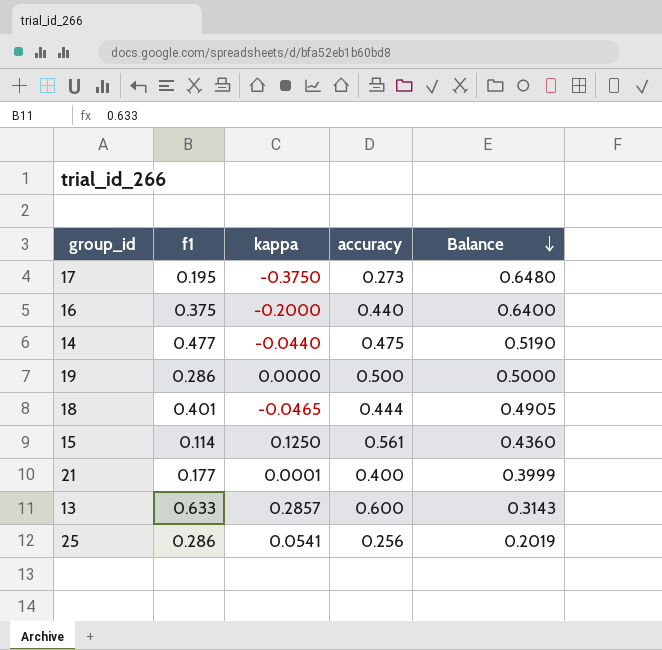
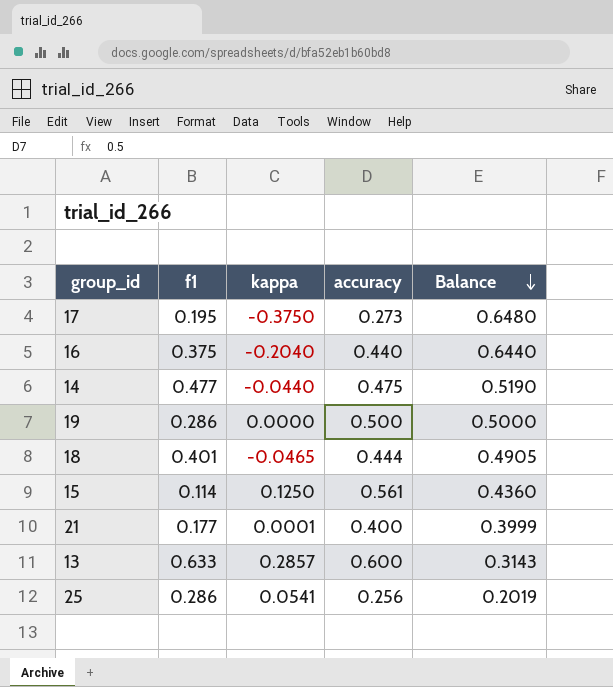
16 | kappa: -0.2000 -> -0.2040
16 | Balance: 0.6400 -> 0.6440

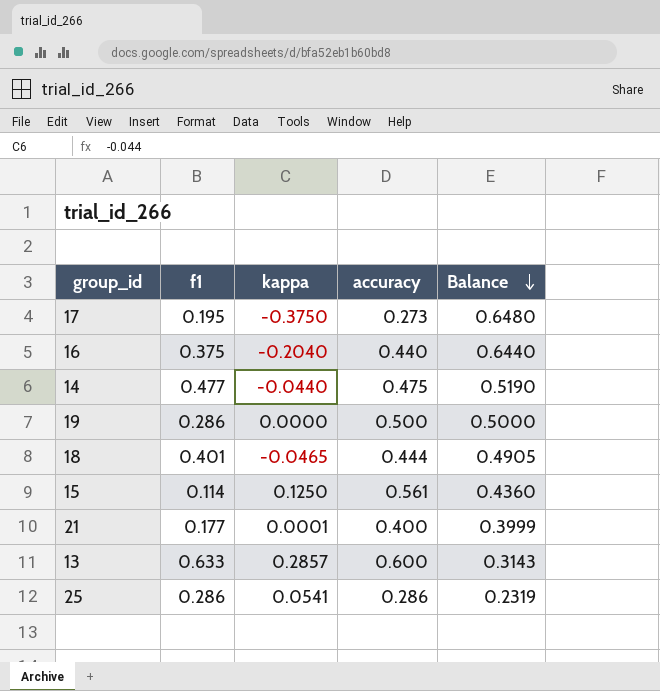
25 | accuracy: 0.256 -> 0.286
25 | Balance: 0.2019 -> 0.2319

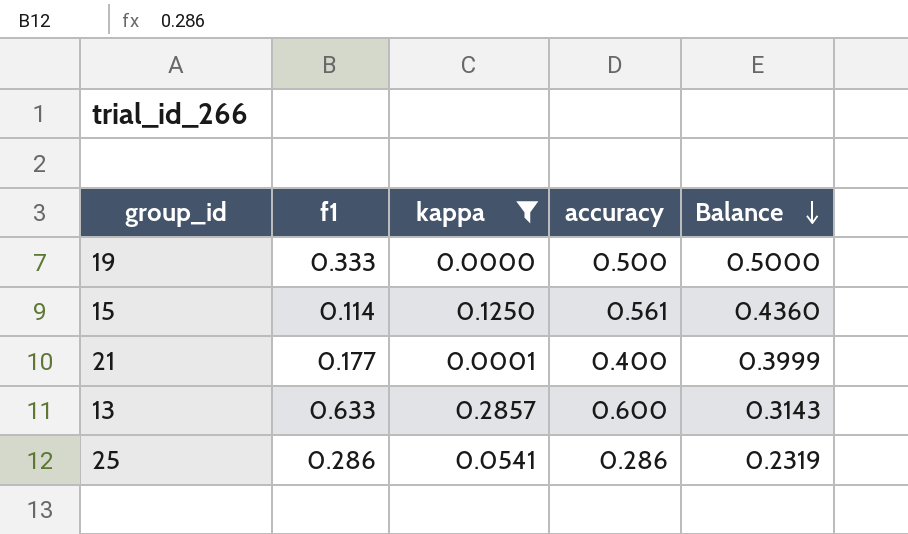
filter: none -> kappa >= 0.0000
19 | f1: 0.286 -> 0.333

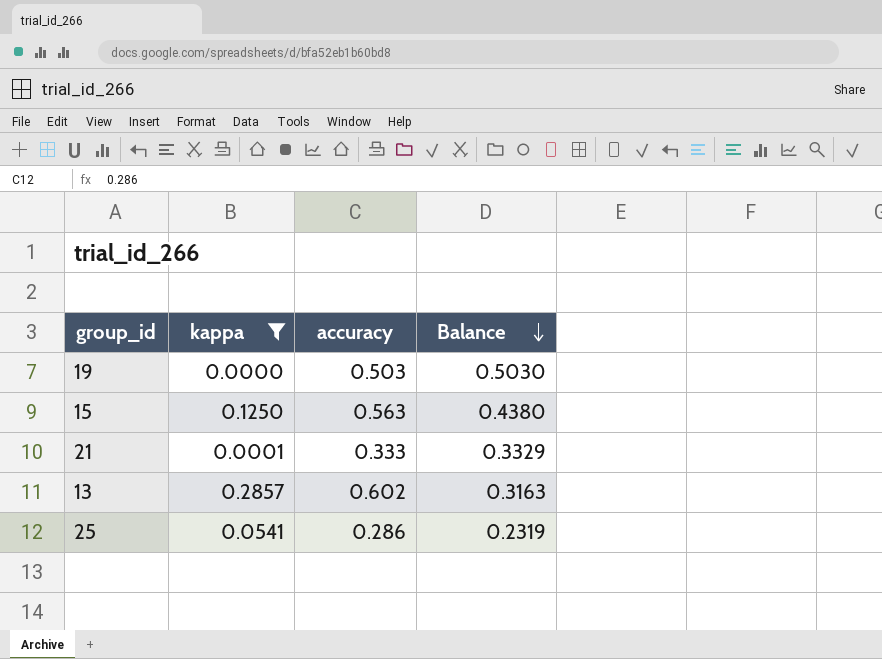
column f1 | position: 2 -> none
19 | accuracy: 0.500 -> 0.503
19 | Balance: 0.5000 -> 0.5030
15 | accuracy: 0.561 -> 0.563
15 | Balance: 0.4360 -> 0.4380
21 | accuracy: 0.400 -> 0.333
21 | Balance: 0.3999 -> 0.3329
13 | accuracy: 0.600 -> 0.602
13 | Balance: 0.3143 -> 0.3163

